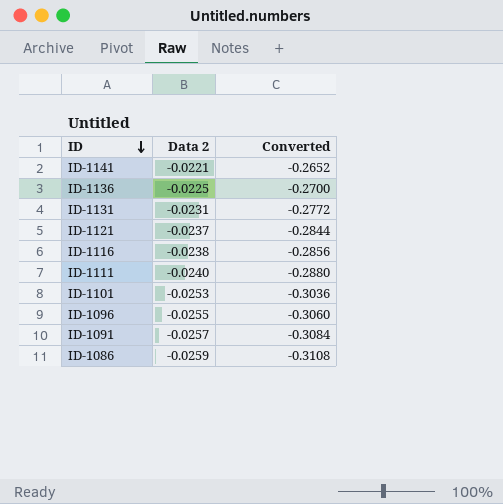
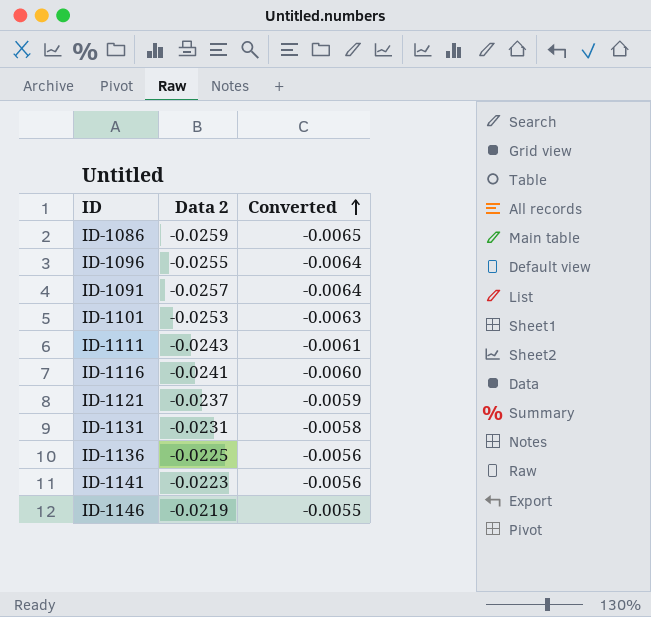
row order: ID descending -> Converted ascending
column Converted | formula: [Data 2] * 12 -> [Data 2] * 0.25
ID-1111 | Data 2: -0.0240 -> -0.0243
ID-1116 | Data 2: -0.0238 -> -0.0241
ID-1141 | Data 2: -0.0221 -> -0.0223
row ID-1146: none -> -0.0219 | -0.0055

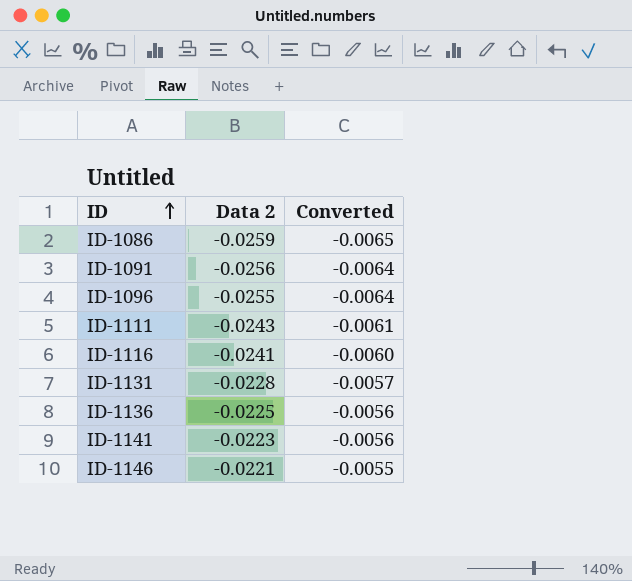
row order: Converted ascending -> ID ascending
row ID-1101: -0.0253 | -0.0063 -> none
row ID-1121: -0.0237 | -0.0059 -> none
ID-1091 | Data 2: -0.0257 -> -0.0256
ID-1131 | Data 2: -0.0231 -> -0.0228
ID-1131 | Converted: -0.0058 -> -0.0057
ID-1146 | Data 2: -0.0219 -> -0.0221

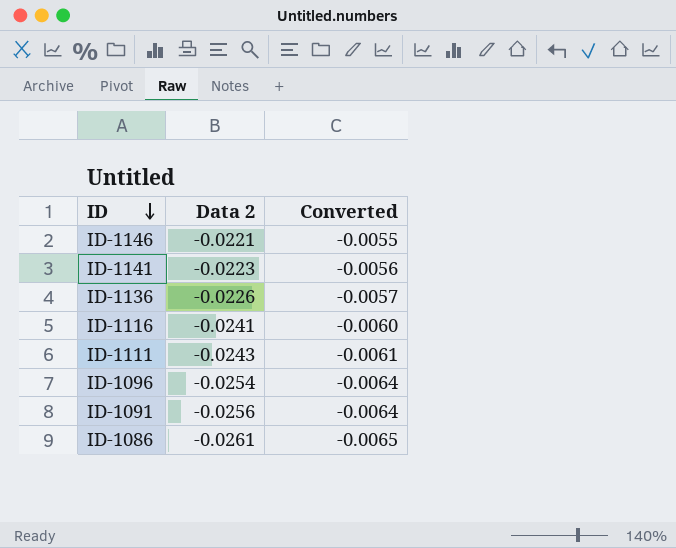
row order: ID ascending -> ID descending
row ID-1131: -0.0228 | -0.0057 -> none
ID-1136 | Data 2: -0.0225 -> -0.0226
ID-1136 | Converted: -0.0056 -> -0.0057
ID-1096 | Data 2: -0.0255 -> -0.0254
ID-1086 | Data 2: -0.0259 -> -0.0261

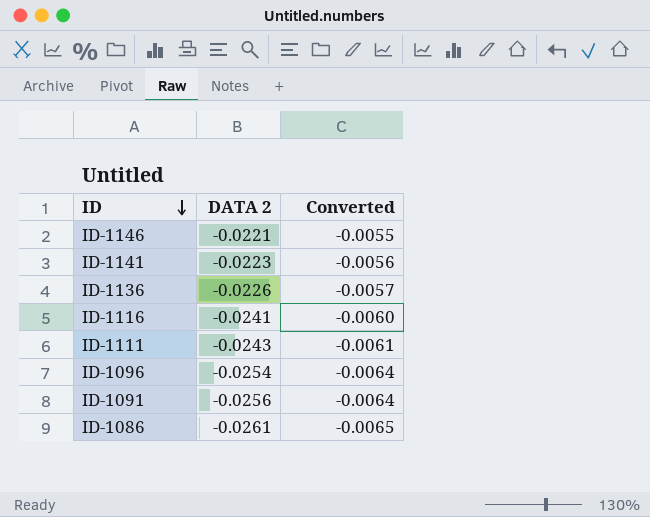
column name: Data 2 -> DATA 2

